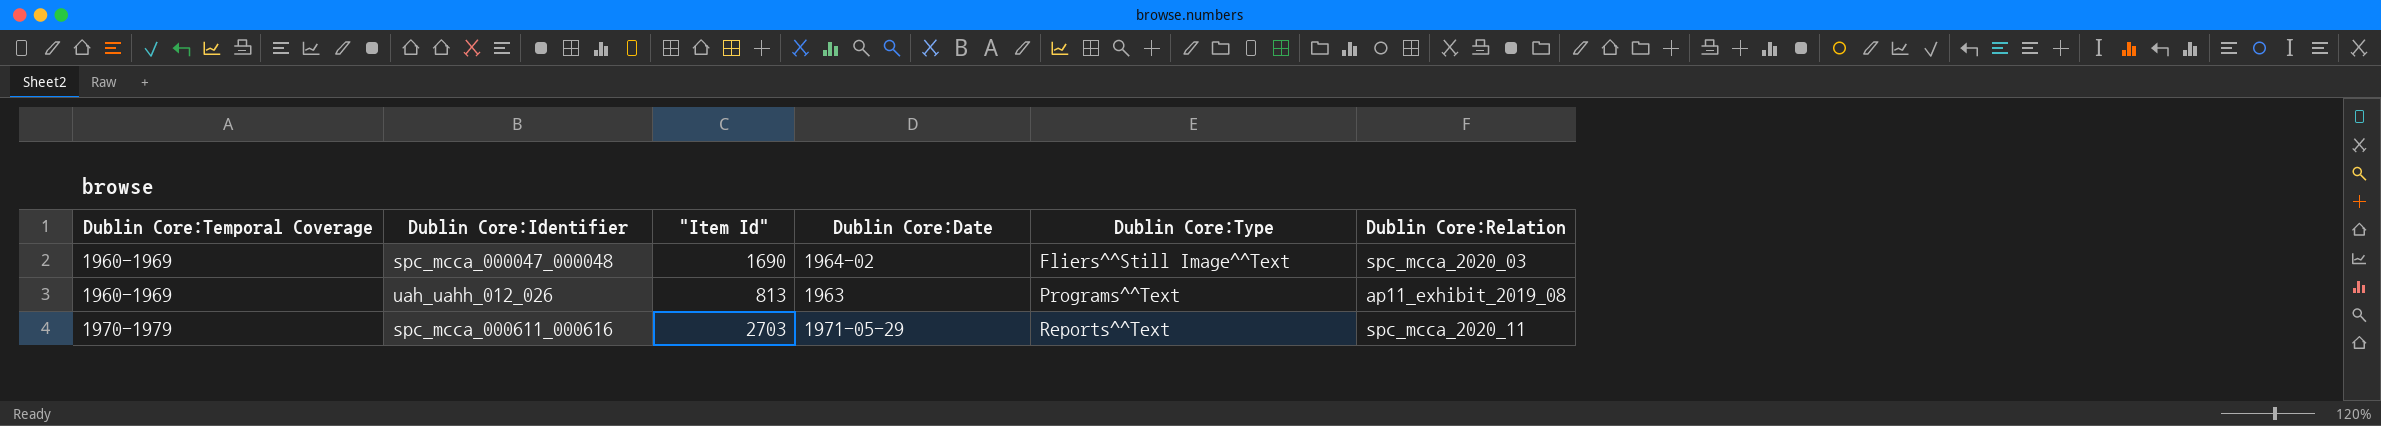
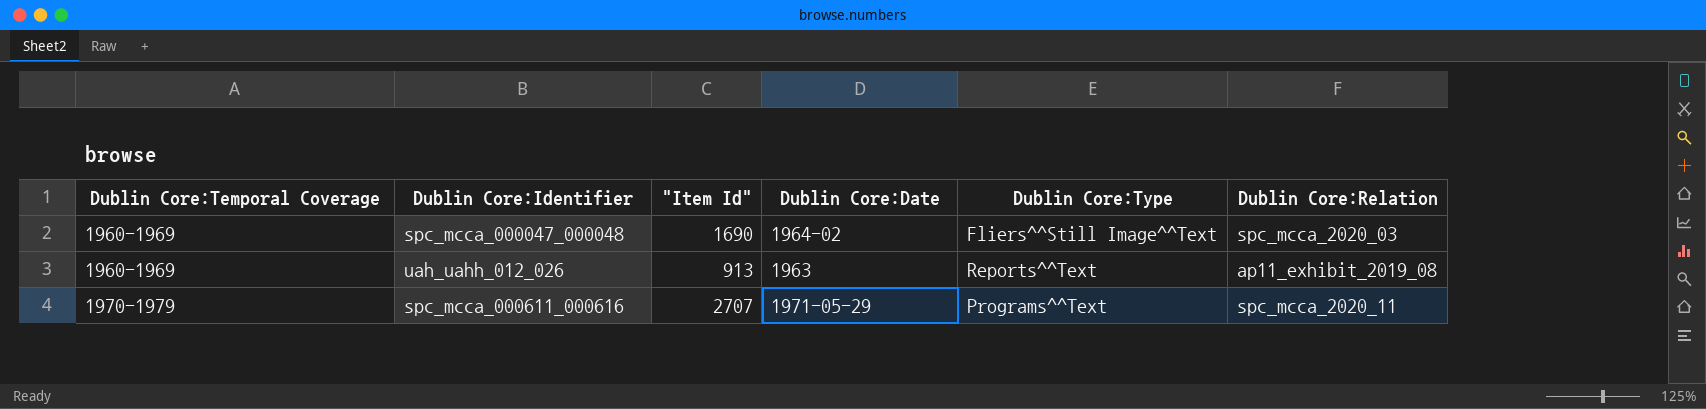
uah_uahh_012_026 | "Item Id": 813 -> 913
uah_uahh_012_026 | Dublin Core:Type: Programs^^Text -> Reports^^Text
spc_mcca_000611_000616 | "Item Id": 2703 -> 2707
spc_mcca_000611_000616 | Dublin Core:Type: Reports^^Text -> Programs^^Text

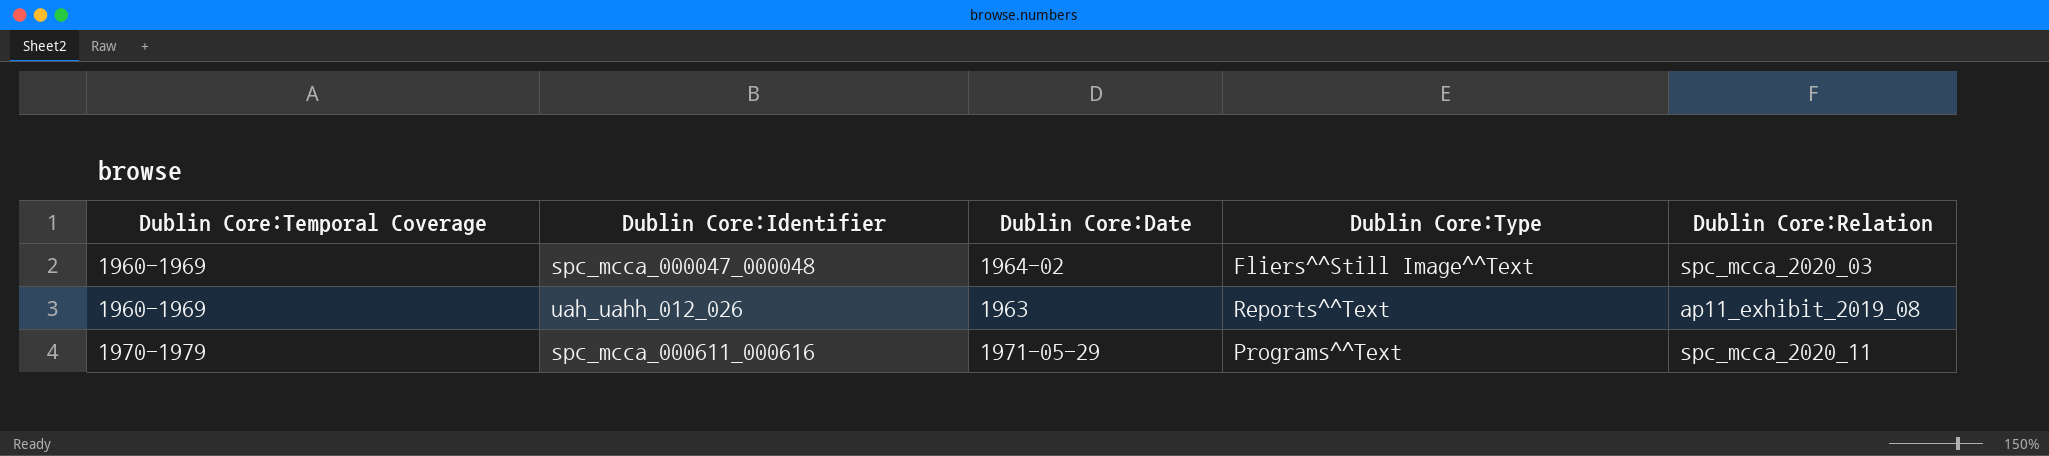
column "Item Id" | position: 3 -> none

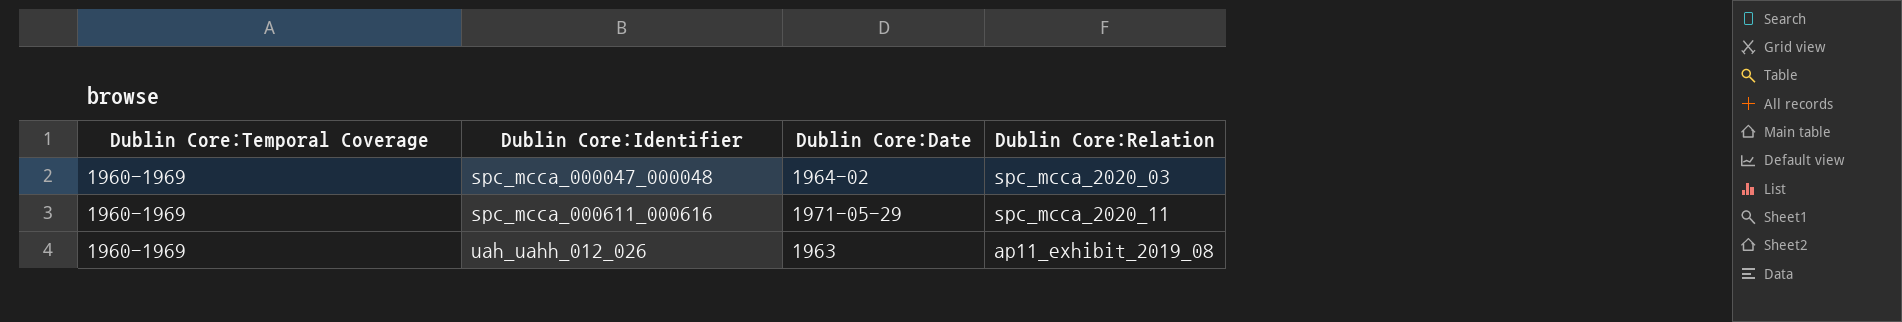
row order: Dublin Core:Temporal Coverage ascending -> Dublin Core:Identifier ascending
column Dublin Core:Type | position: 4 -> none
spc_mcca_000611_000616 | Dublin Core:Temporal Coverage: 1970-1979 -> 1960-1969

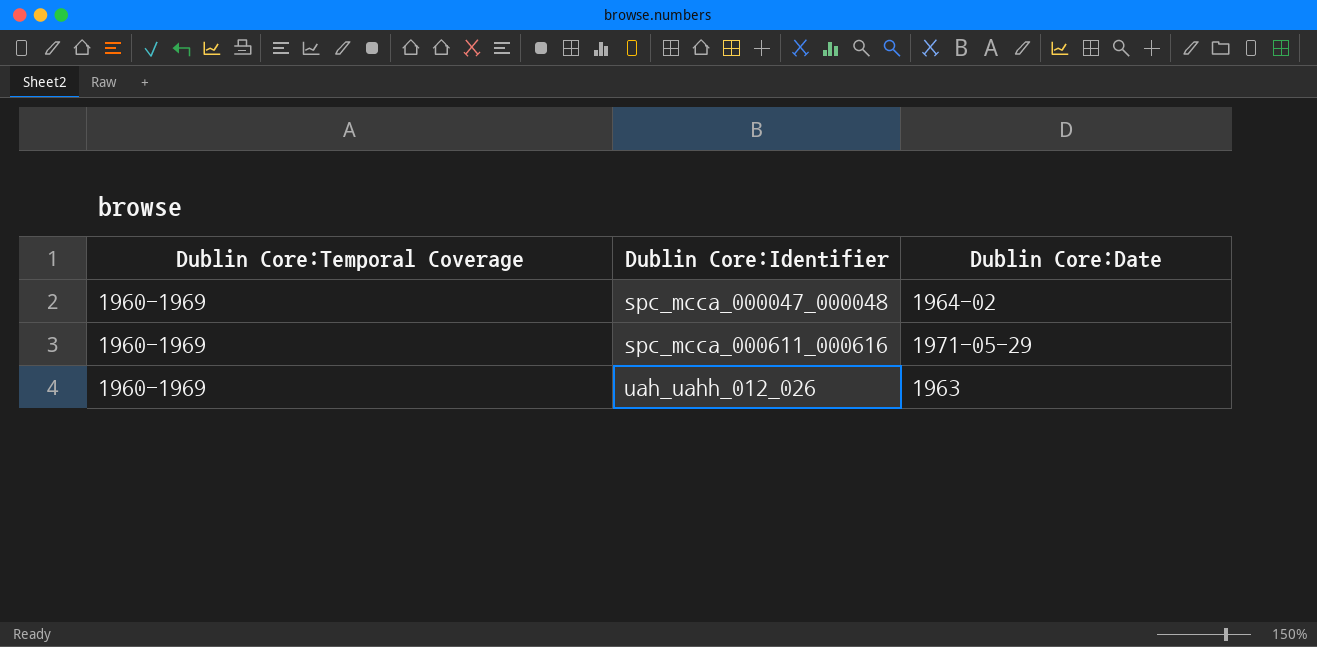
column Dublin Core:Relation | position: 4 -> none

